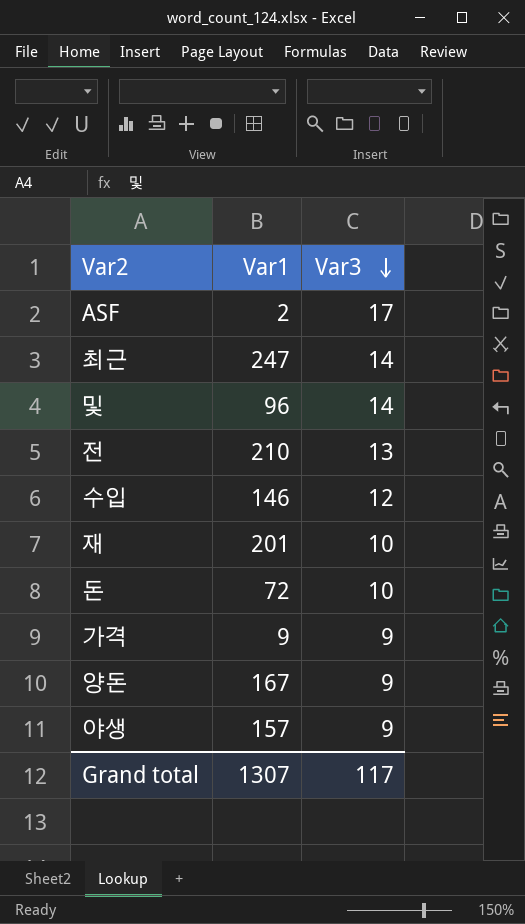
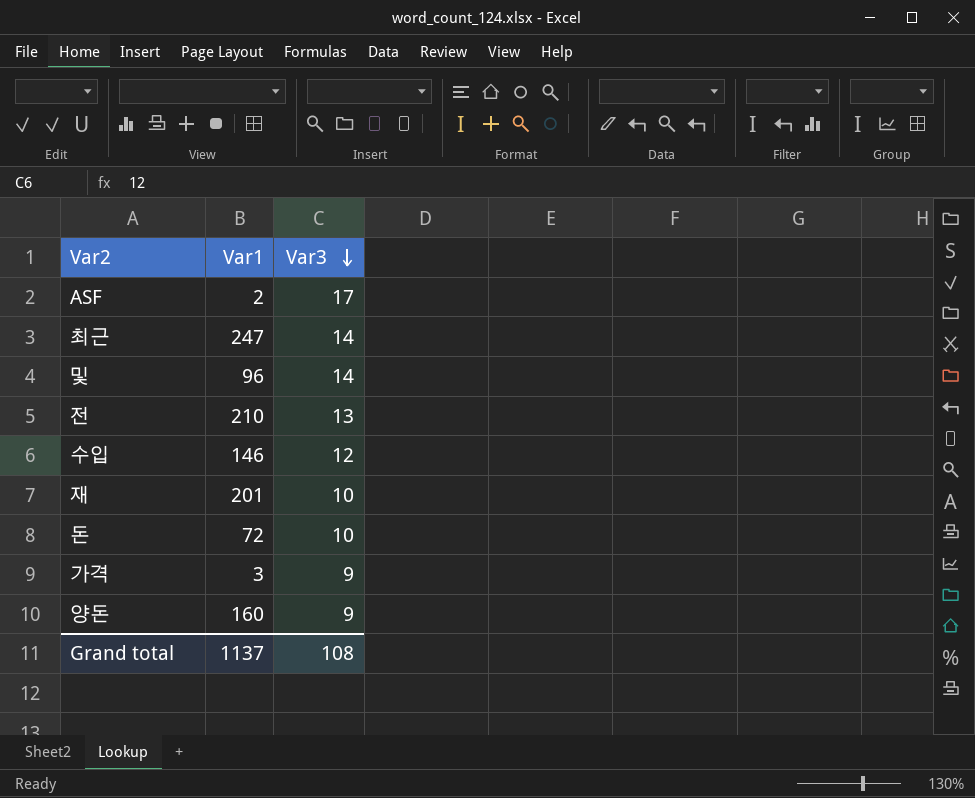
row 야생: 157 | 9 -> none
가격 | Var1: 9 -> 3
양돈 | Var1: 167 -> 160
Grand total | Var1: 1307 -> 1137
Grand total | Var3: 117 -> 108

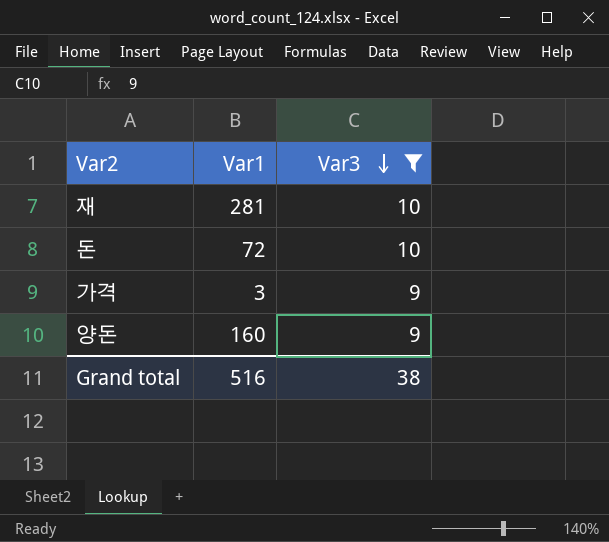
filter: none -> Var3 <= 10
재 | Var1: 201 -> 281
Grand total | Var1: 1137 -> 516
Grand total | Var3: 108 -> 38

